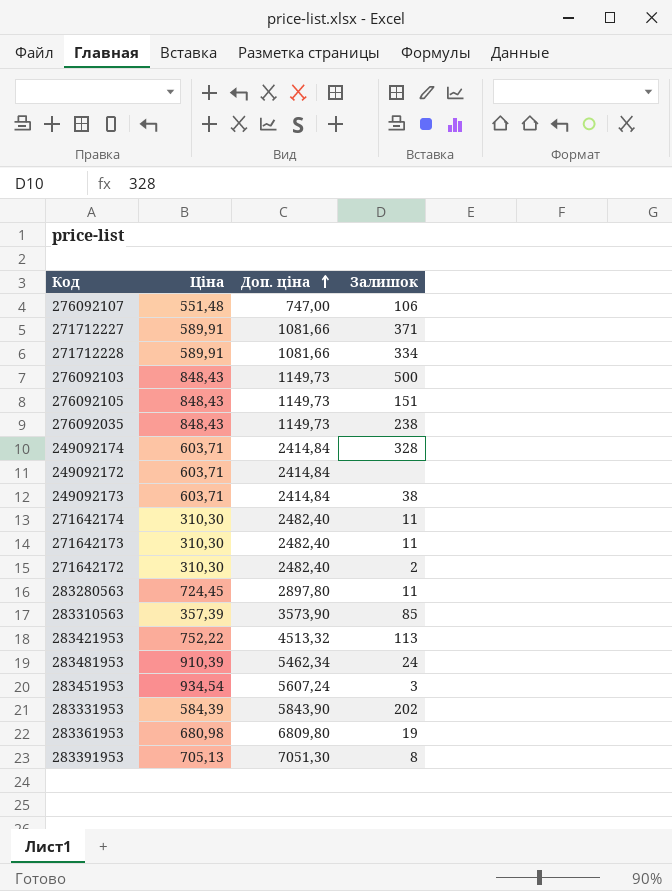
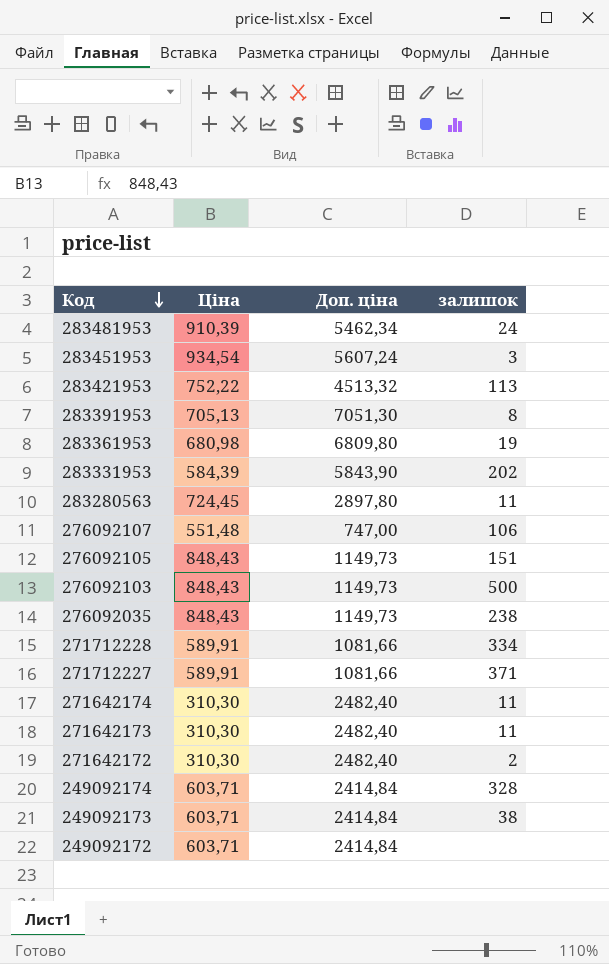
row order: Доп. ціна ascending -> Код descending
column name: Залишок -> залишок
row 283310563: 357,39 | 3573,90 | 85 -> none

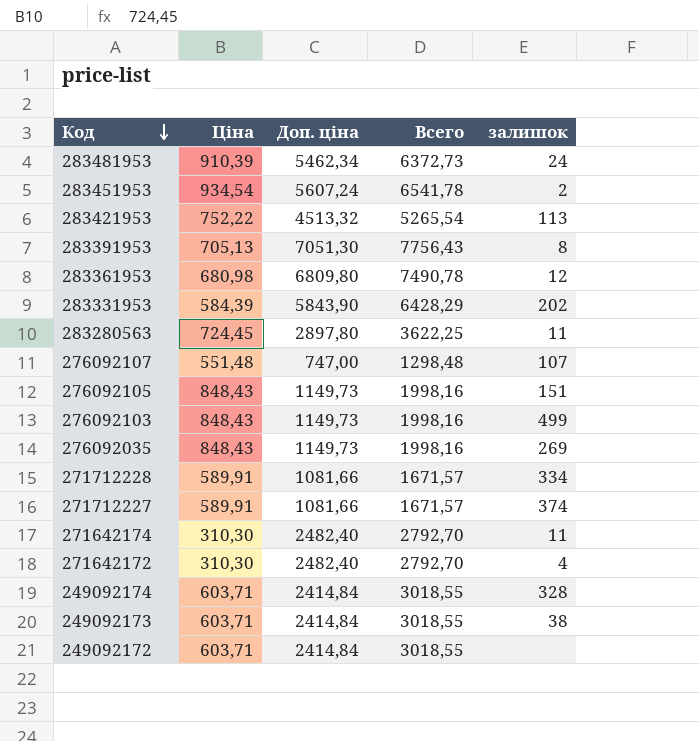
column Всего | formula: none -> [Ціна] + [Доп. ціна]
row 271642173: 310,30 | 2482,40 | 11 -> none
283451953 | залишок: 3 -> 2
283361953 | залишок: 19 -> 12
276092107 | залишок: 106 -> 107
276092103 | залишок: 500 -> 499
276092035 | залишок: 238 -> 269
271712227 | залишок: 371 -> 374
271642172 | залишок: 2 -> 4

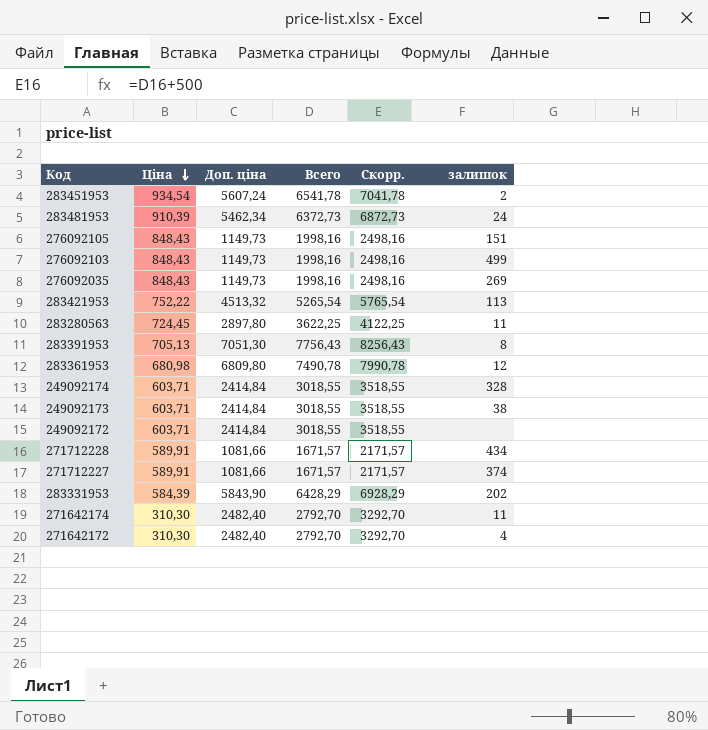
row order: Код descending -> Ціна descending
column Скорр. | formula: none -> [Всего] + 500
row 276092107: 551,48 | 747,00 | 1298,48 | 107 -> none
271712228 | залишок: 334 -> 434

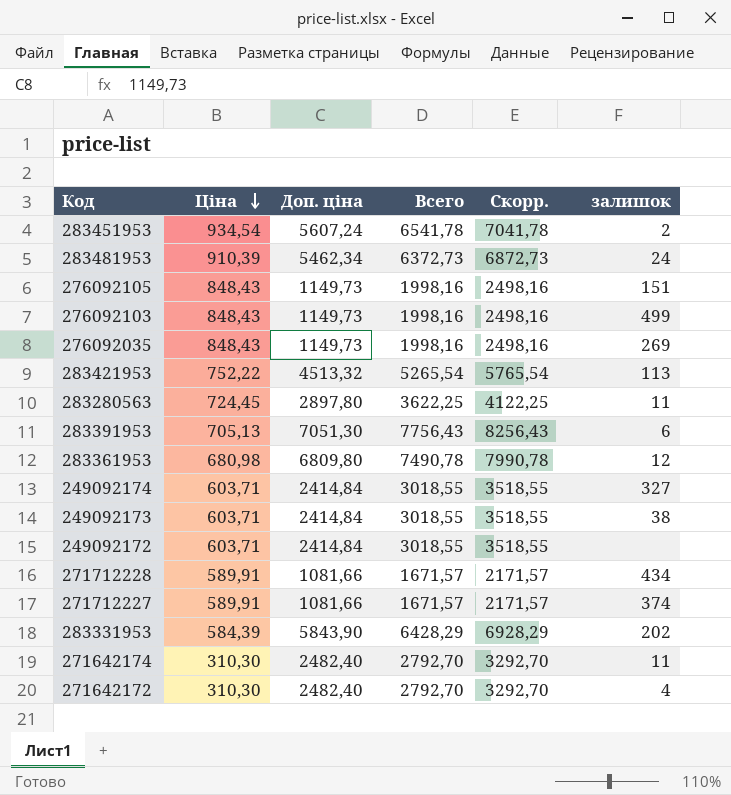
283391953 | залишок: 8 -> 6
249092174 | залишок: 328 -> 327

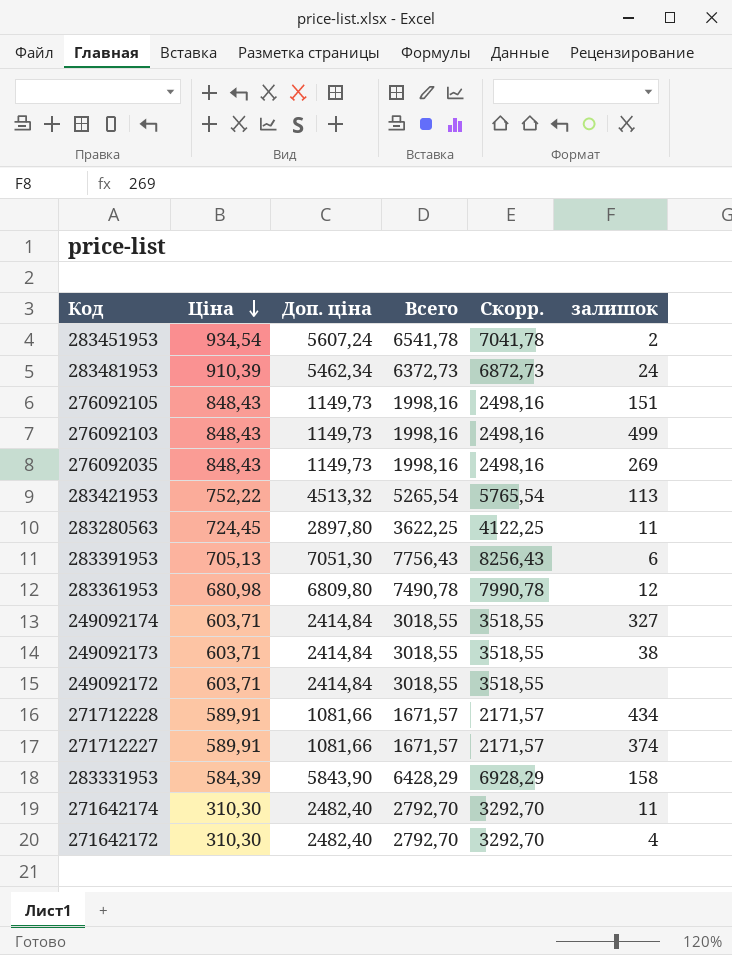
283331953 | залишок: 202 -> 158

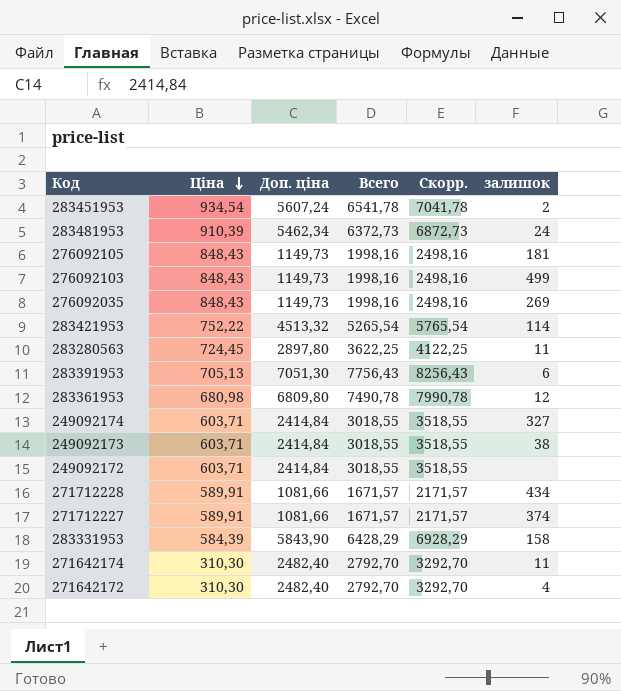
276092105 | залишок: 151 -> 181
283421953 | залишок: 113 -> 114

